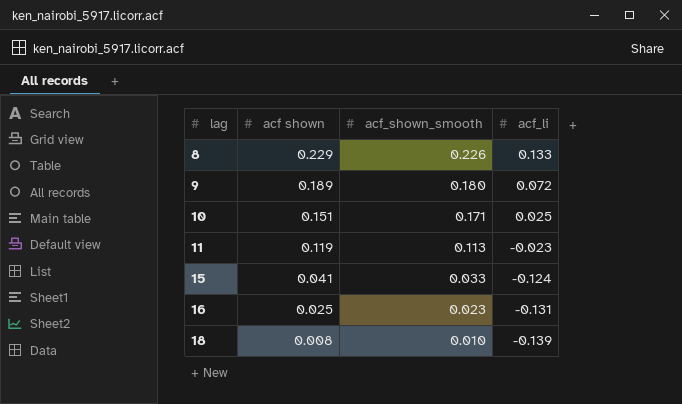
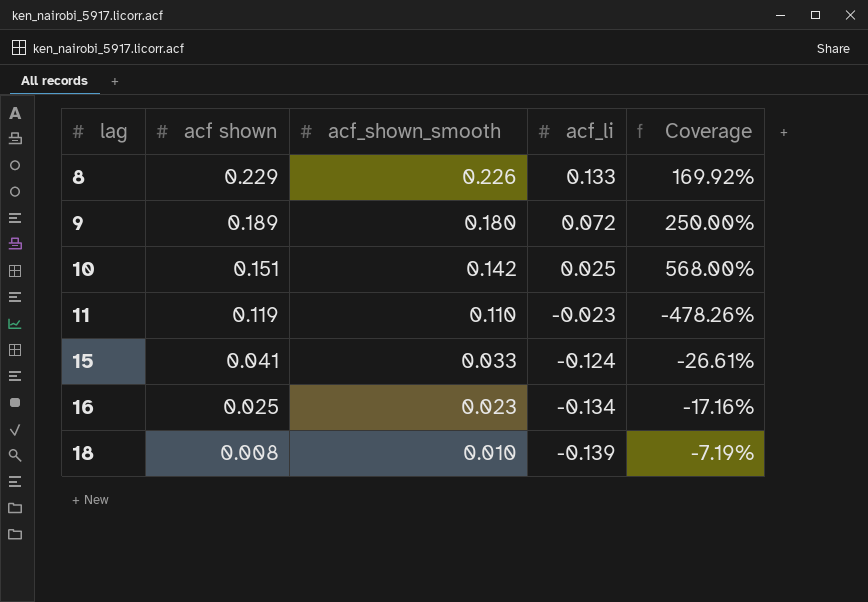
column Coverage | formula: none -> [acf_shown_smooth] / [acf_li]
10 | acf_shown_smooth: 0.171 -> 0.142
11 | acf_shown_smooth: 0.113 -> 0.110
16 | acf_li: -0.131 -> -0.134

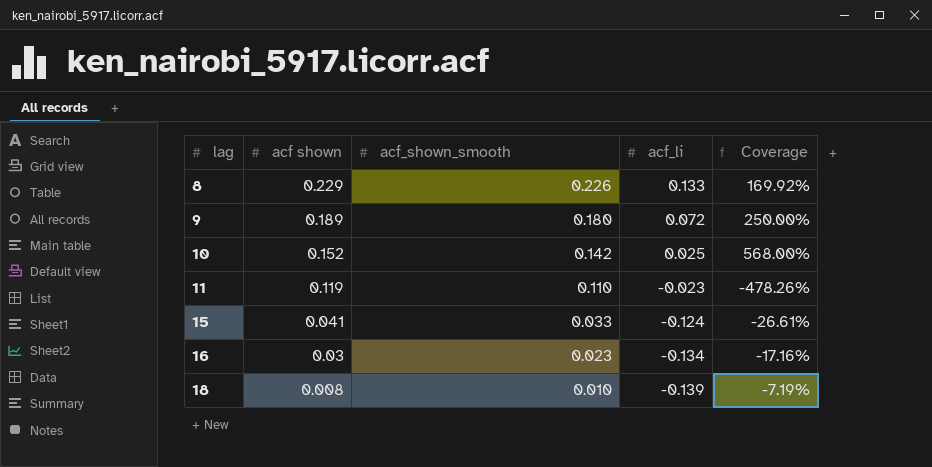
10 | acf shown: 0.151 -> 0.152
16 | acf shown: 0.025 -> 0.03

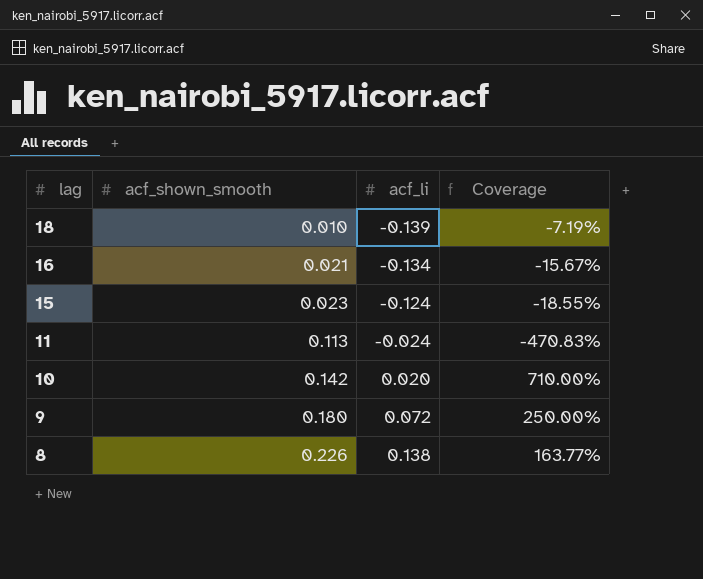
row order: lag ascending -> lag descending
column acf shown | position: 2 -> none
16 | acf_shown_smooth: 0.023 -> 0.021
16 | Coverage: -17.16% -> -15.67%
15 | acf_shown_smooth: 0.033 -> 0.023
15 | Coverage: -26.61% -> -18.55%
11 | acf_shown_smooth: 0.110 -> 0.113
11 | acf_li: -0.023 -> -0.024
11 | Coverage: -478.26% -> -470.83%
10 | acf_li: 0.025 -> 0.020
10 | Coverage: 568.00% -> 710.00%
8 | acf_li: 0.133 -> 0.138
8 | Coverage: 169.92% -> 163.77%

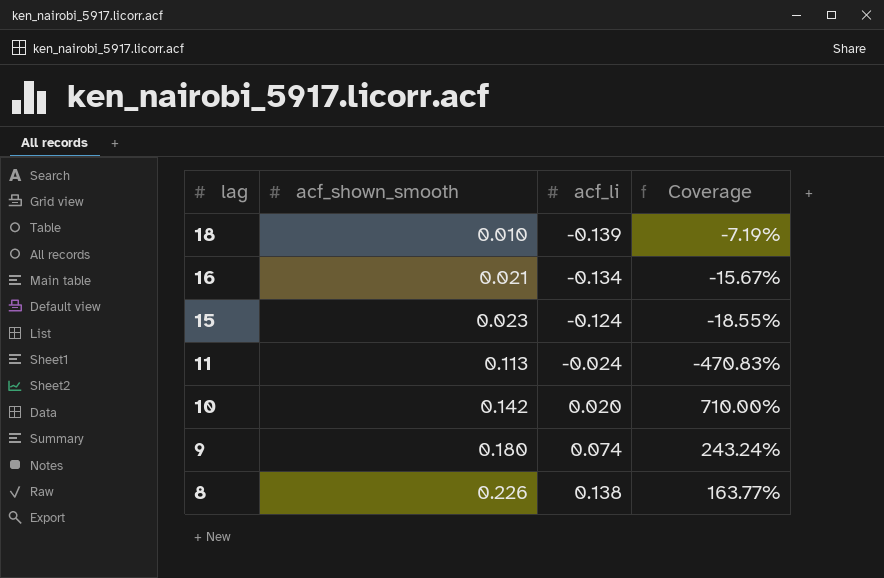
9 | acf_li: 0.072 -> 0.074
9 | Coverage: 250.00% -> 243.24%

